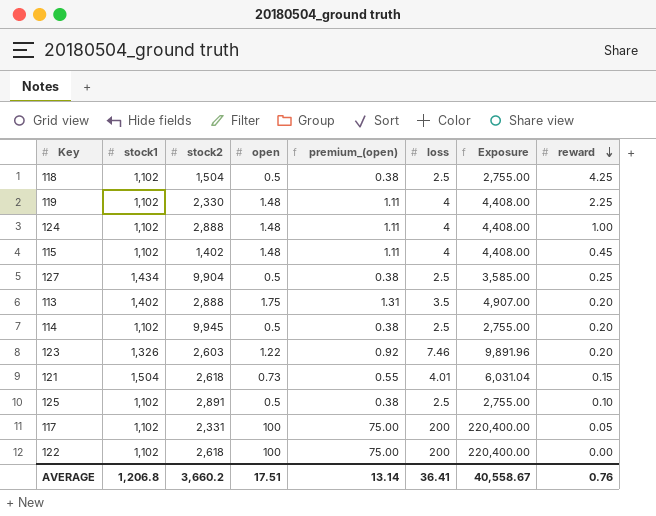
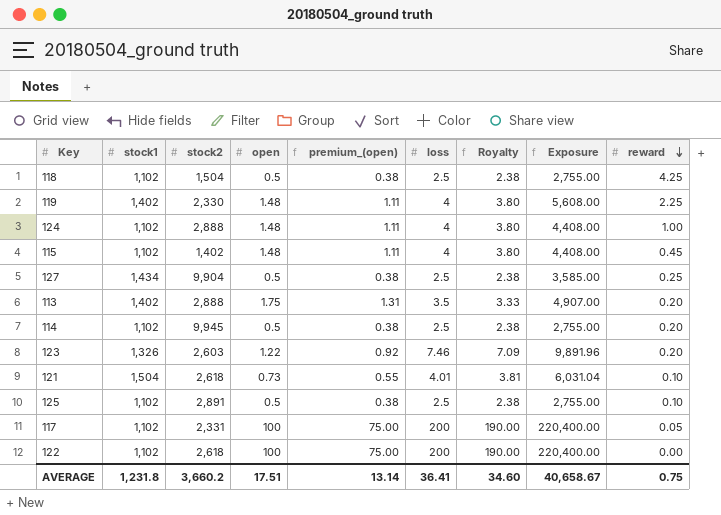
column Royalty | formula: none -> [loss] * 0.95
119 | stock1: 1,102 -> 1,402
119 | Exposure: 4,408.00 -> 5,608.00
121 | reward: 0.15 -> 0.10
AVERAGE | stock1: 1,206.8 -> 1,231.8
AVERAGE | Exposure: 40,558.67 -> 40,658.67
AVERAGE | reward: 0.76 -> 0.75

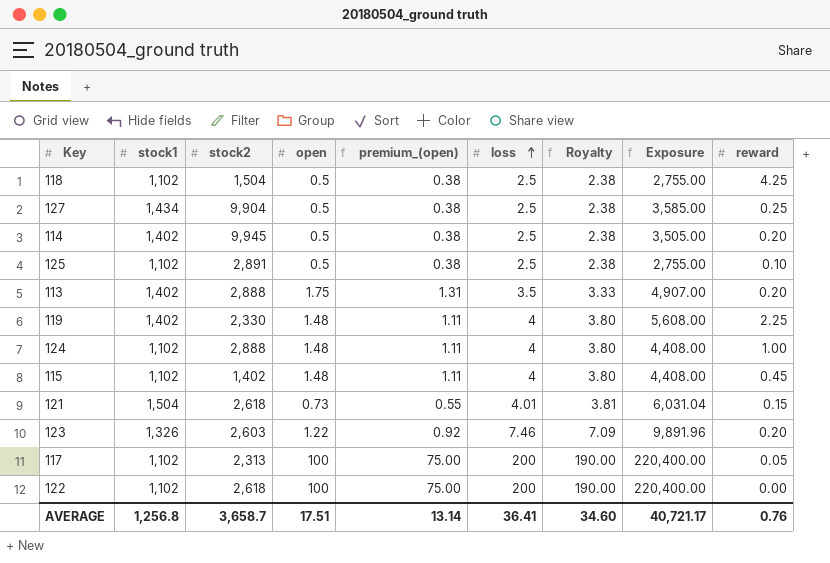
row order: reward descending -> loss ascending
114 | stock1: 1,102 -> 1,402
114 | Exposure: 2,755.00 -> 3,505.00
121 | reward: 0.10 -> 0.15
117 | stock2: 2,331 -> 2,313
AVERAGE | stock1: 1,231.8 -> 1,256.8
AVERAGE | stock2: 3,660.2 -> 3,658.7
AVERAGE | Exposure: 40,658.67 -> 40,721.17
AVERAGE | reward: 0.75 -> 0.76

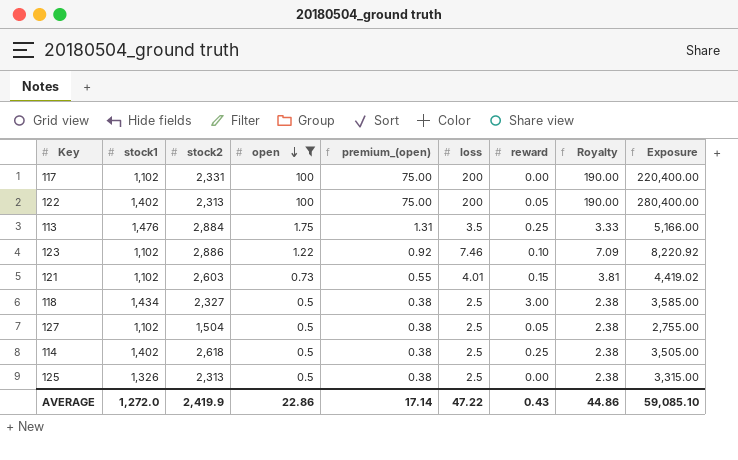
filter: none -> open != 1.48
row order: loss ascending -> open descending
column reward | position: 9 -> 7
117 | stock2: 2,313 -> 2,331
117 | reward: 0.05 -> 0.00
122 | stock1: 1,102 -> 1,402
122 | stock2: 2,618 -> 2,313
122 | reward: 0.00 -> 0.05
122 | Exposure: 220,400.00 -> 280,400.00
113 | stock1: 1,402 -> 1,476
113 | stock2: 2,888 -> 2,884
113 | reward: 0.20 -> 0.25
113 | Exposure: 4,907.00 -> 5,166.00
123 | stock1: 1,326 -> 1,102
123 | stock2: 2,603 -> 2,886
123 | reward: 0.20 -> 0.10
123 | Exposure: 9,891.96 -> 8,220.92
121 | stock1: 1,504 -> 1,102
121 | stock2: 2,618 -> 2,603
121 | Exposure: 6,031.04 -> 4,419.02
118 | stock1: 1,102 -> 1,434
118 | stock2: 1,504 -> 2,327
118 | reward: 4.25 -> 3.00
118 | Exposure: 2,755.00 -> 3,585.00
127 | stock1: 1,434 -> 1,102
127 | stock2: 9,904 -> 1,504
127 | reward: 0.25 -> 0.05
127 | Exposure: 3,585.00 -> 2,755.00
114 | stock2: 9,945 -> 2,618
114 | reward: 0.20 -> 0.25
125 | stock1: 1,102 -> 1,326
125 | stock2: 2,891 -> 2,313
125 | reward: 0.10 -> 0.00
125 | Exposure: 2,755.00 -> 3,315.00
AVERAGE | stock1: 1,256.8 -> 1,272.0
AVERAGE | stock2: 3,658.7 -> 2,419.9
AVERAGE | open: 17.51 -> 22.86
AVERAGE | premium_(open): 13.14 -> 17.14
AVERAGE | loss: 36.41 -> 47.22
AVERAGE | reward: 0.76 -> 0.43
AVERAGE | Royalty: 34.60 -> 44.86
AVERAGE | Exposure: 40,721.17 -> 59,085.10

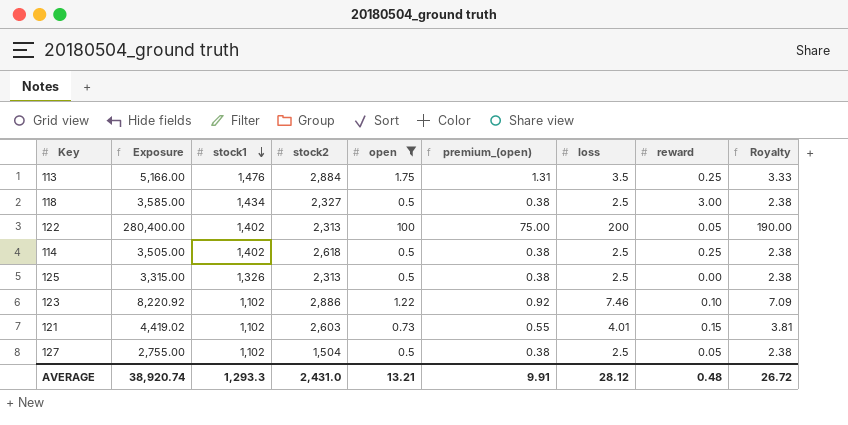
row order: open descending -> stock1 descending
column Exposure | position: 9 -> 2
row 117: 1,102 | 2,331 | 100 | 75.00 | 200 | 0.00 | 190.00 | 220,400.00 -> none
AVERAGE | Exposure: 59,085.10 -> 38,920.74
AVERAGE | stock1: 1,272.0 -> 1,293.3
AVERAGE | stock2: 2,419.9 -> 2,431.0
AVERAGE | open: 22.86 -> 13.21
AVERAGE | premium_(open): 17.14 -> 9.91
AVERAGE | loss: 47.22 -> 28.12
AVERAGE | reward: 0.43 -> 0.48
AVERAGE | Royalty: 44.86 -> 26.72

